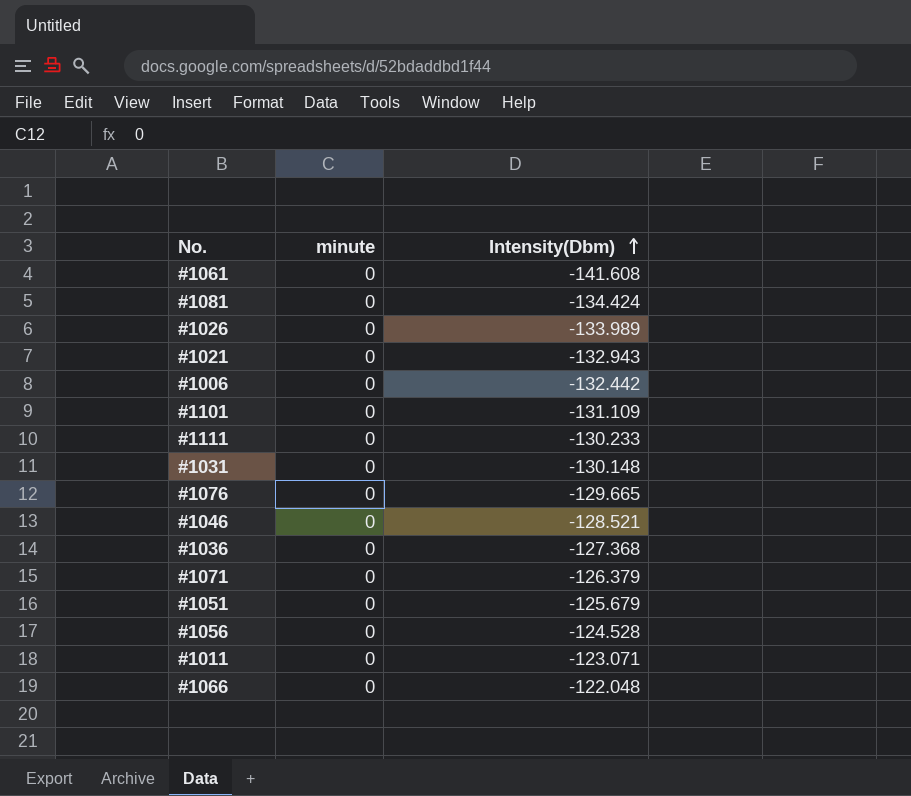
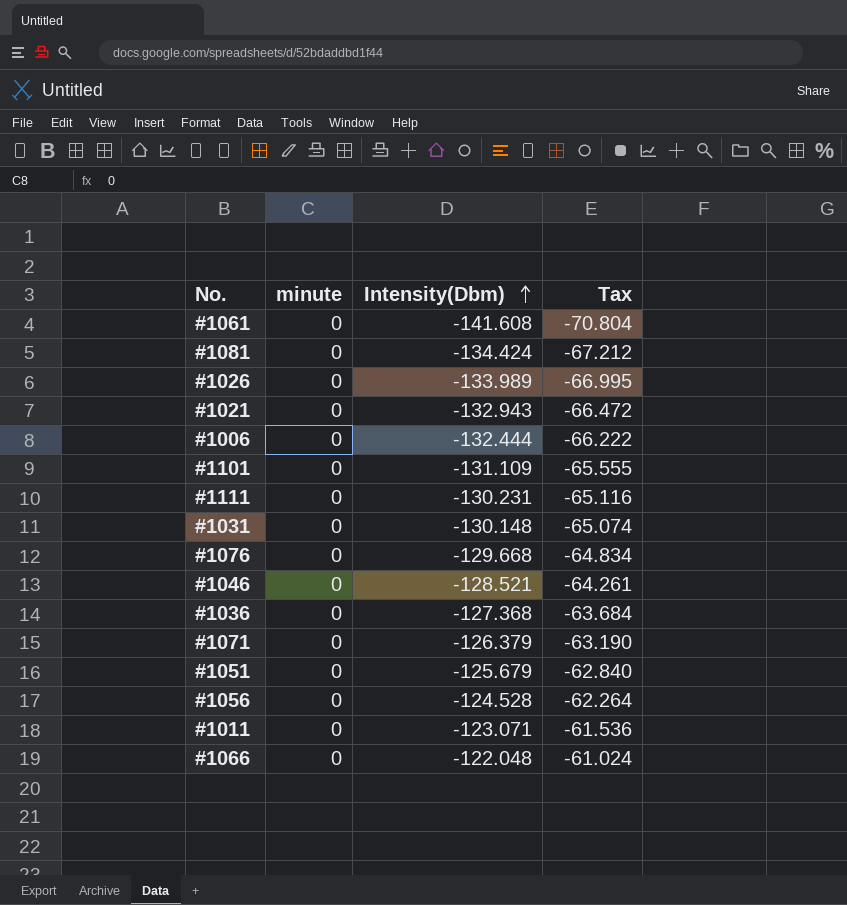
column Tax | formula: none -> [Intensity(Dbm)] * 0.5
#1006 | Intensity(Dbm): -132.442 -> -132.444
#1111 | Intensity(Dbm): -130.233 -> -130.231
#1076 | Intensity(Dbm): -129.665 -> -129.668

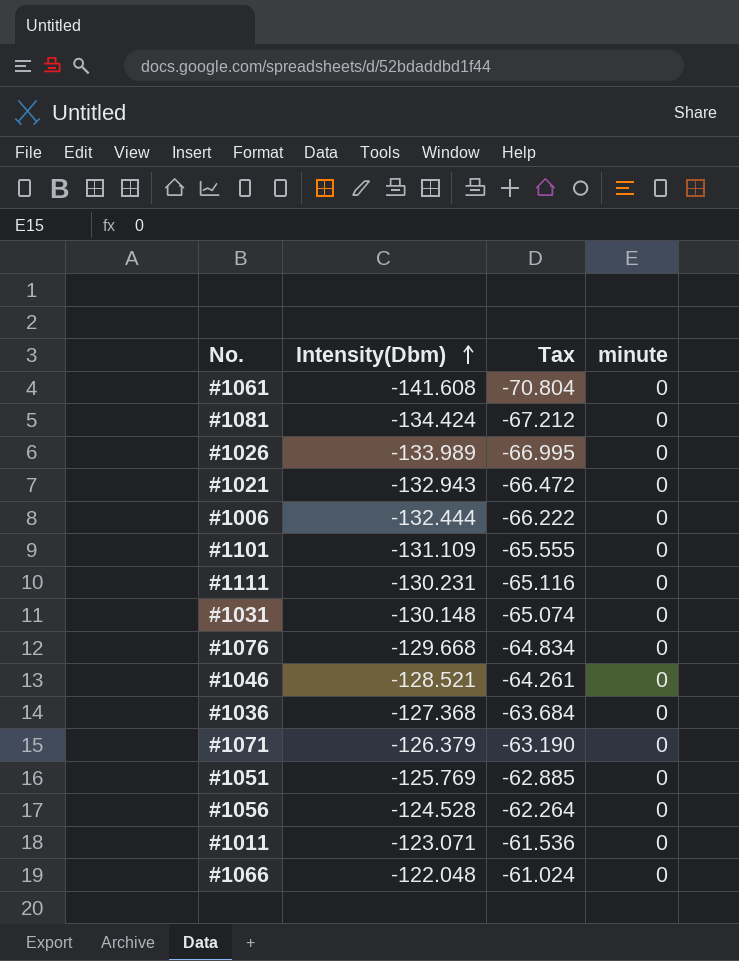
column minute | position: 2 -> 4
#1051 | Intensity(Dbm): -125.679 -> -125.769
#1051 | Tax: -62.840 -> -62.885

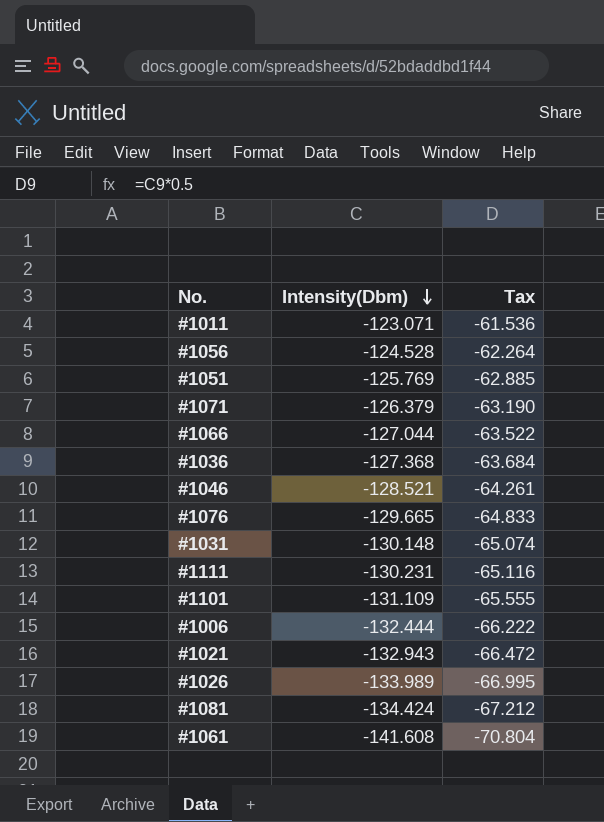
row order: Intensity(Dbm) ascending -> Intensity(Dbm) descending
column minute | position: 4 -> none
#1066 | Intensity(Dbm): -122.048 -> -127.044
#1066 | Tax: -61.024 -> -63.522
#1076 | Intensity(Dbm): -129.668 -> -129.665
#1076 | Tax: -64.834 -> -64.833

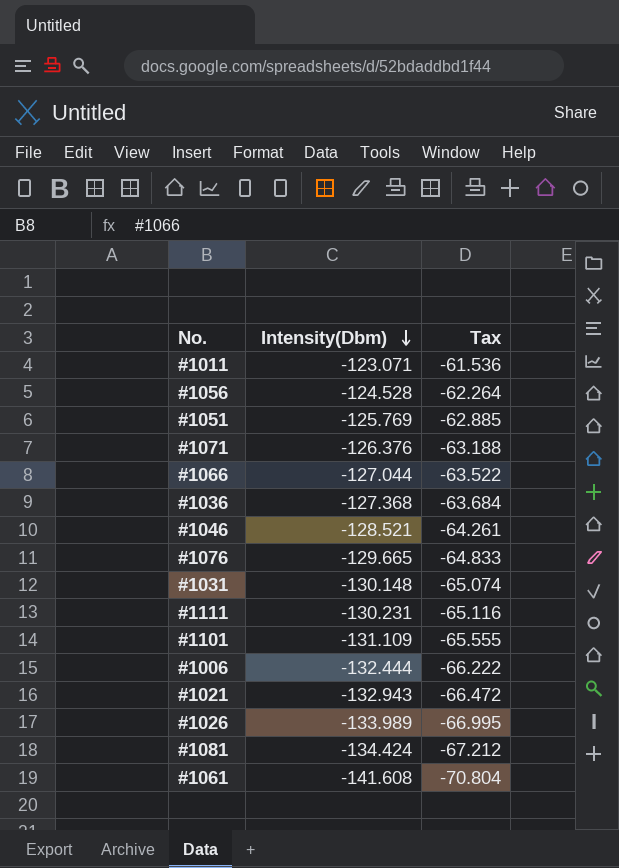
#1071 | Intensity(Dbm): -126.379 -> -126.376
#1071 | Tax: -63.190 -> -63.188

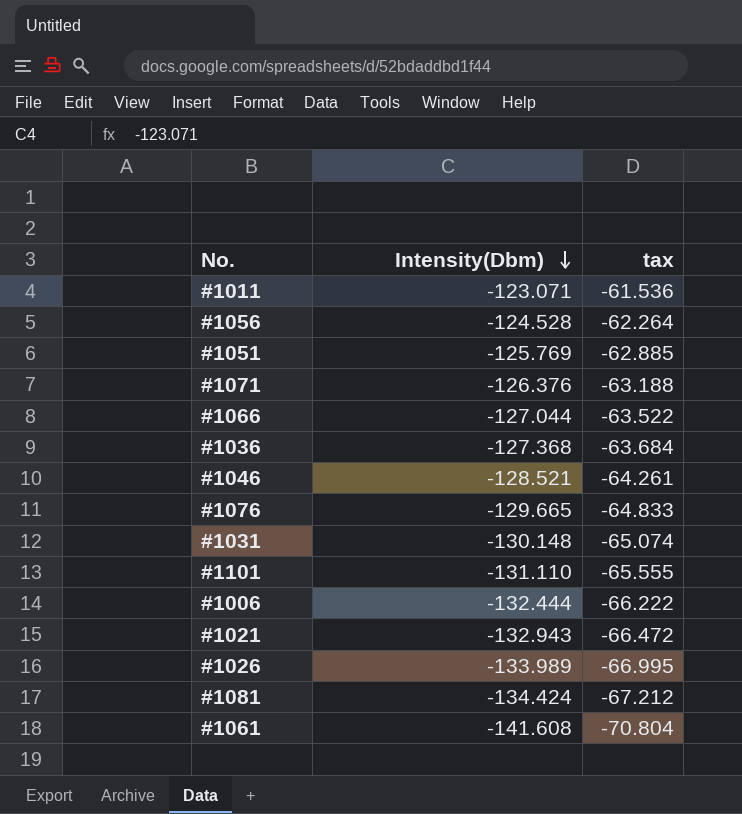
column name: Tax -> tax
row #1111: -130.231 | -65.116 -> none
#1101 | Intensity(Dbm): -131.109 -> -131.110

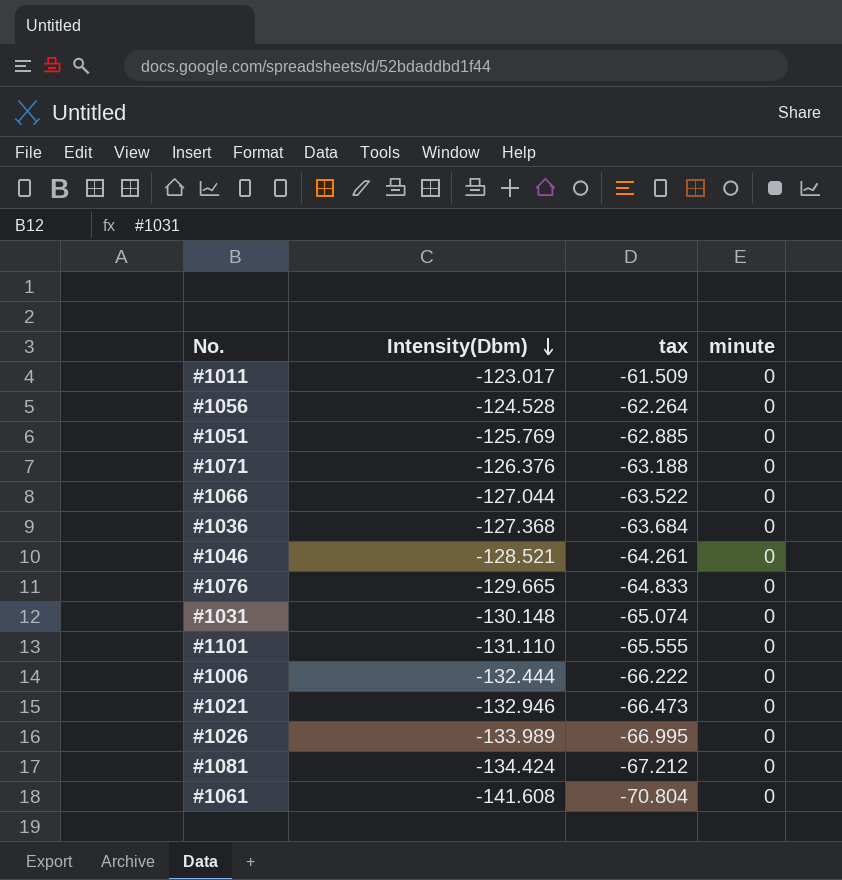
column minute | position: none -> 4
#1011 | Intensity(Dbm): -123.071 -> -123.017
#1011 | tax: -61.536 -> -61.509
#1021 | Intensity(Dbm): -132.943 -> -132.946
#1021 | tax: -66.472 -> -66.473

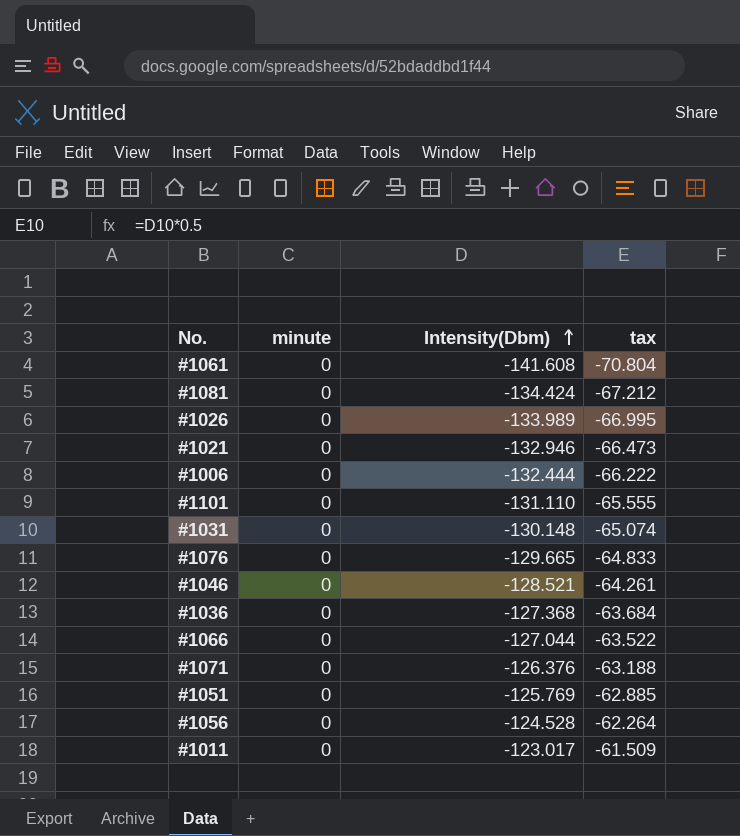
row order: Intensity(Dbm) descending -> Intensity(Dbm) ascending
column minute | position: 4 -> 2

